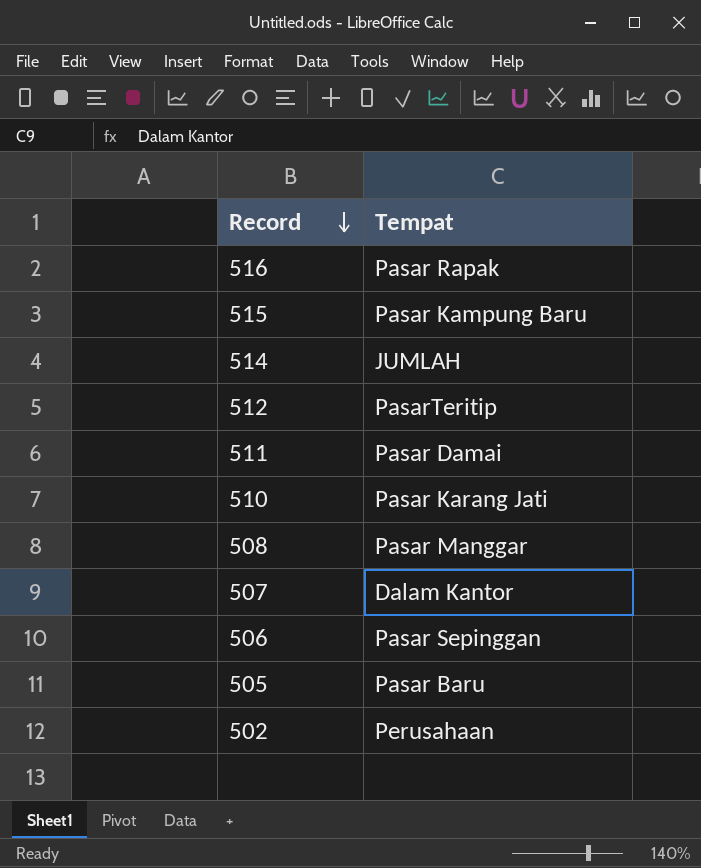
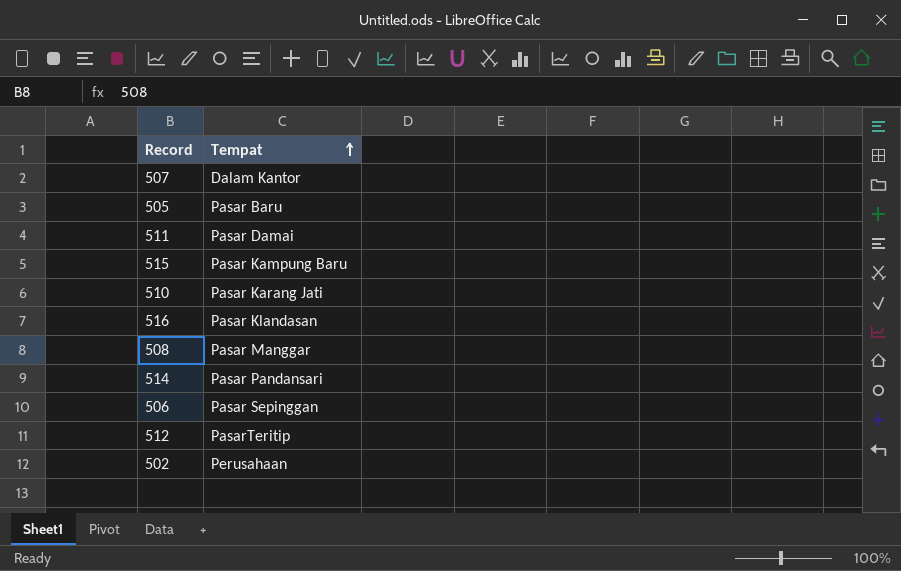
row order: Record descending -> Tempat ascending
516 | Tempat: Pasar Rapak -> Pasar Klandasan
514 | Tempat: JUMLAH -> Pasar Pandansari

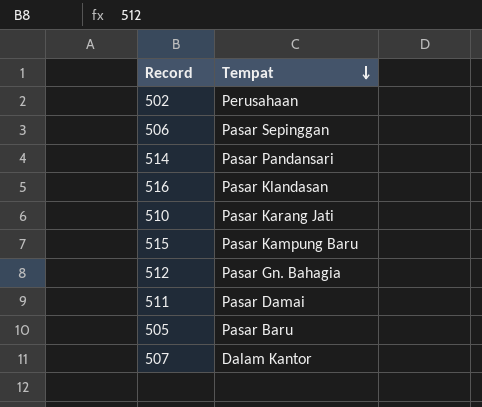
row order: Tempat ascending -> Tempat descending
row 508: Pasar Manggar -> none
512 | Tempat: PasarTeritip -> Pasar Gn. Bahagia

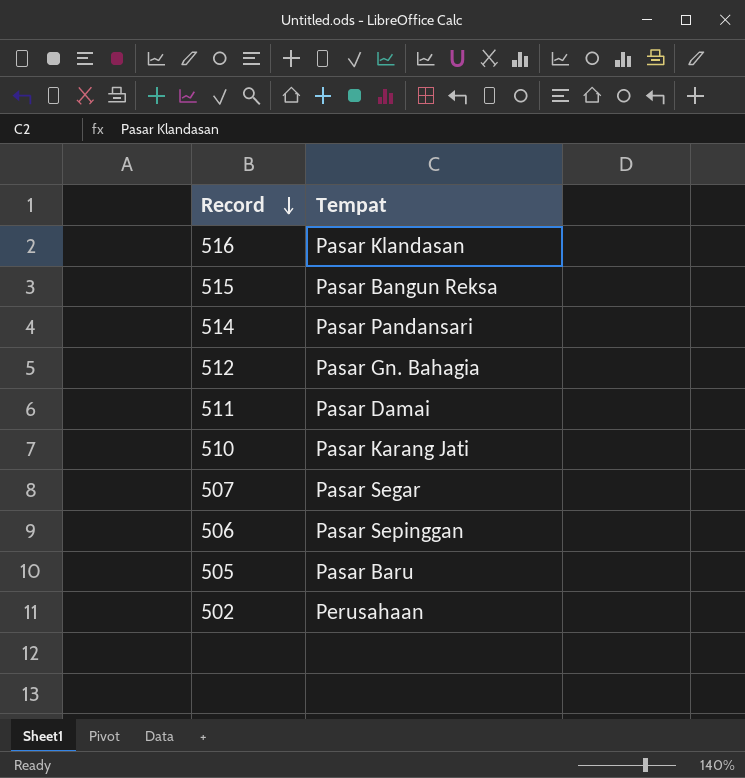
row order: Tempat descending -> Record descending
515 | Tempat: Pasar Kampung Baru -> Pasar Bangun Reksa
507 | Tempat: Dalam Kantor -> Pasar Segar

